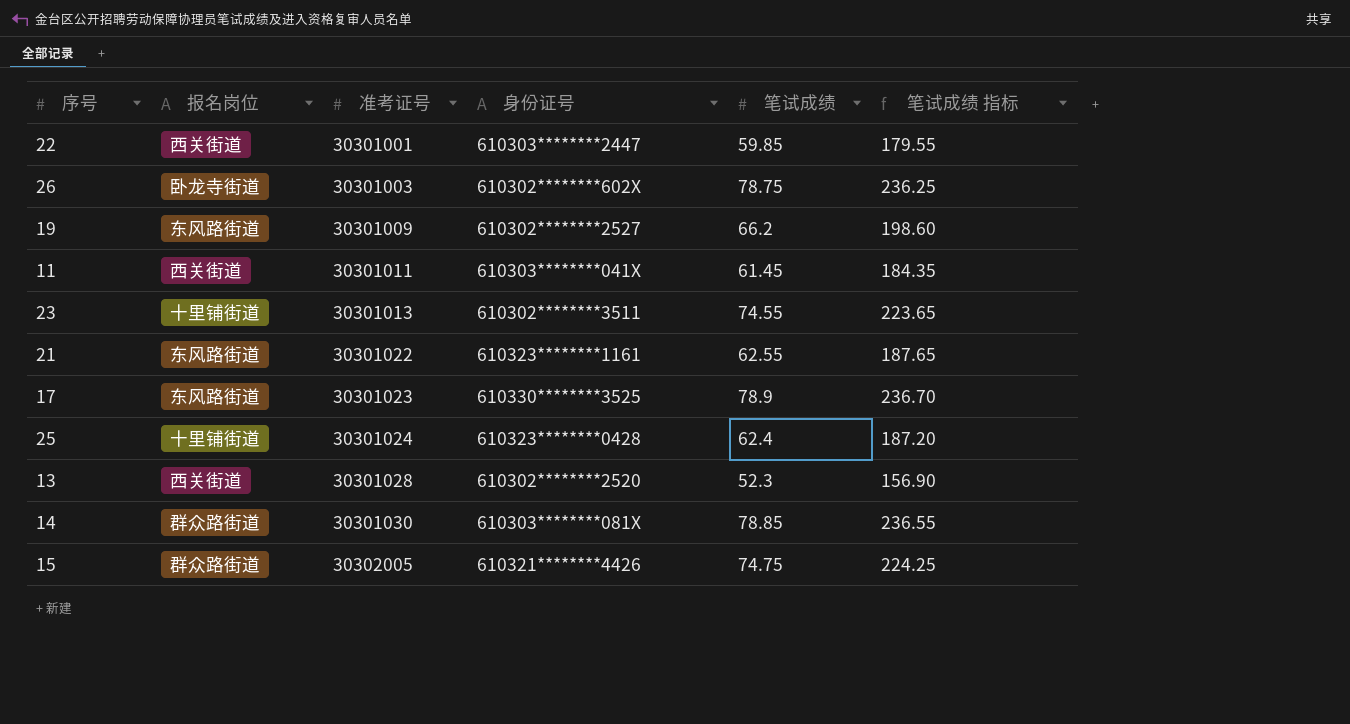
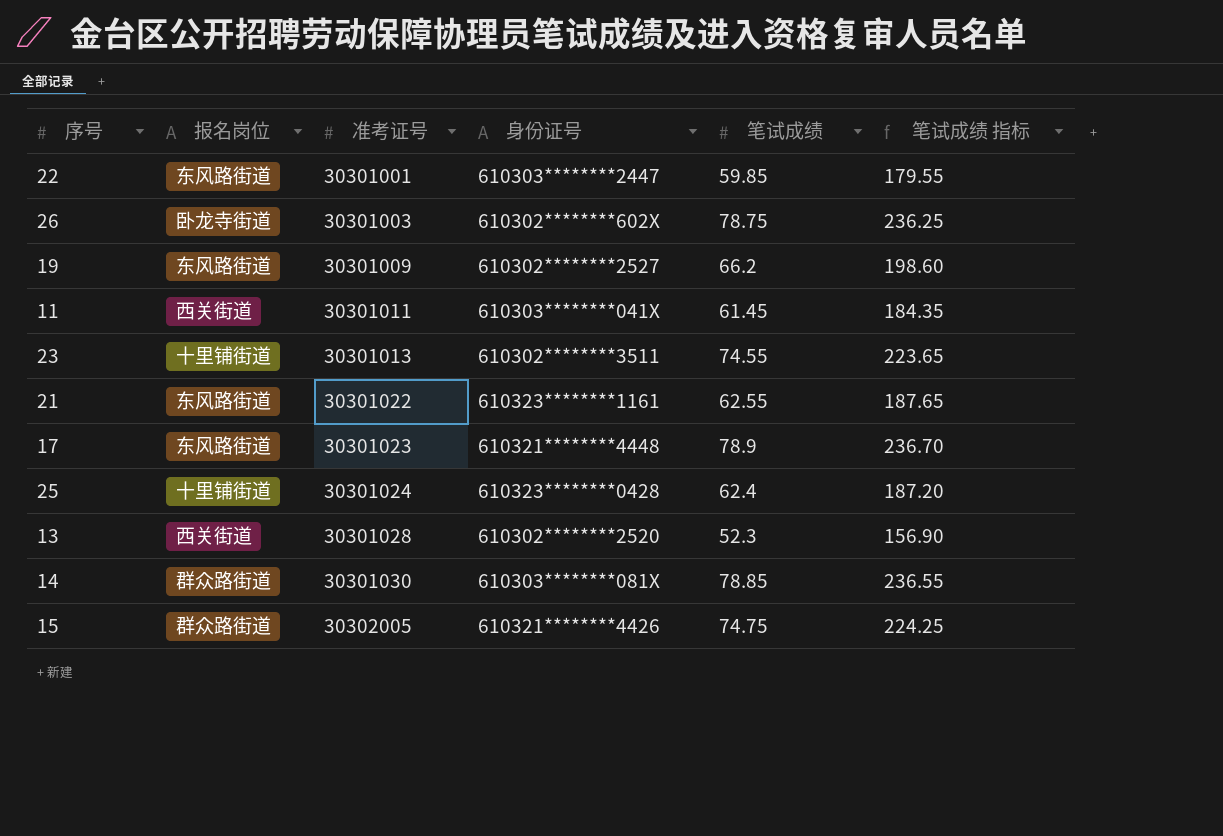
22 | 报名岗位: 西关街道 -> 东风路街道
17 | 身份证号: 610330********3525 -> 610321********4448

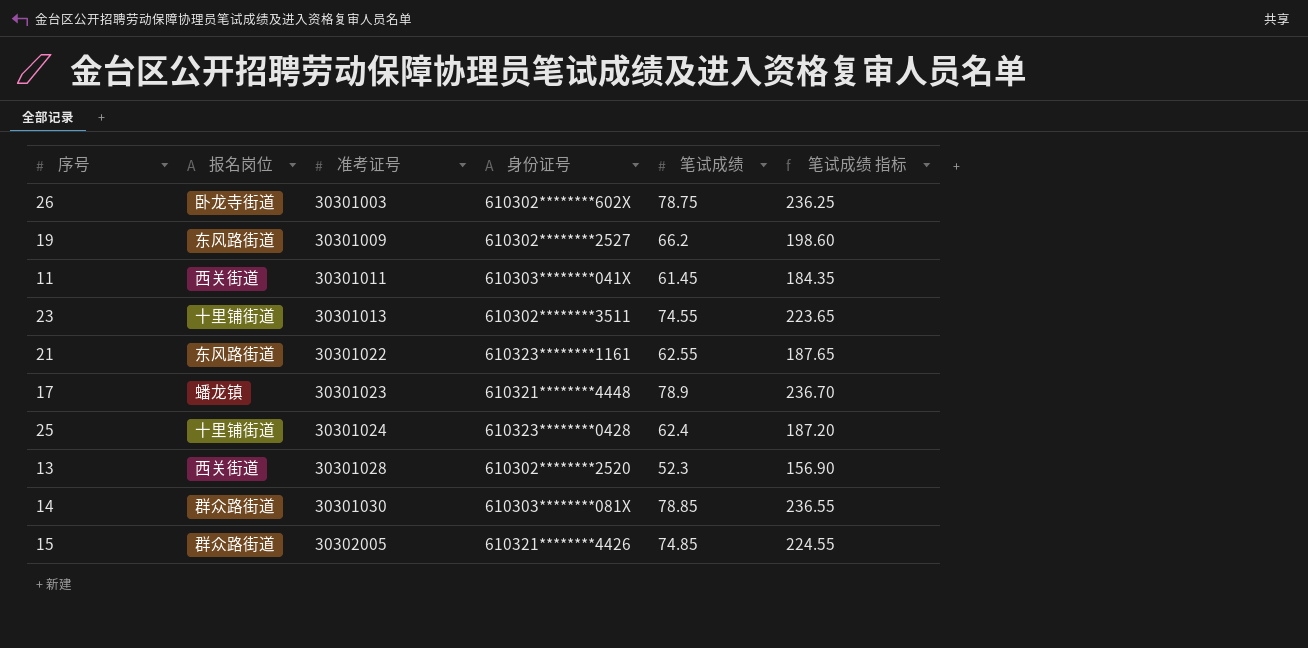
row 22: 东风路街道 | 30301001 | 610303********2447 | 59.85 | 179.55 -> none
17 | 报名岗位: 东风路街道 -> 蟠龙镇
15 | 笔试成绩: 74.75 -> 74.85
15 | 笔试成绩 指标: 224.25 -> 224.55

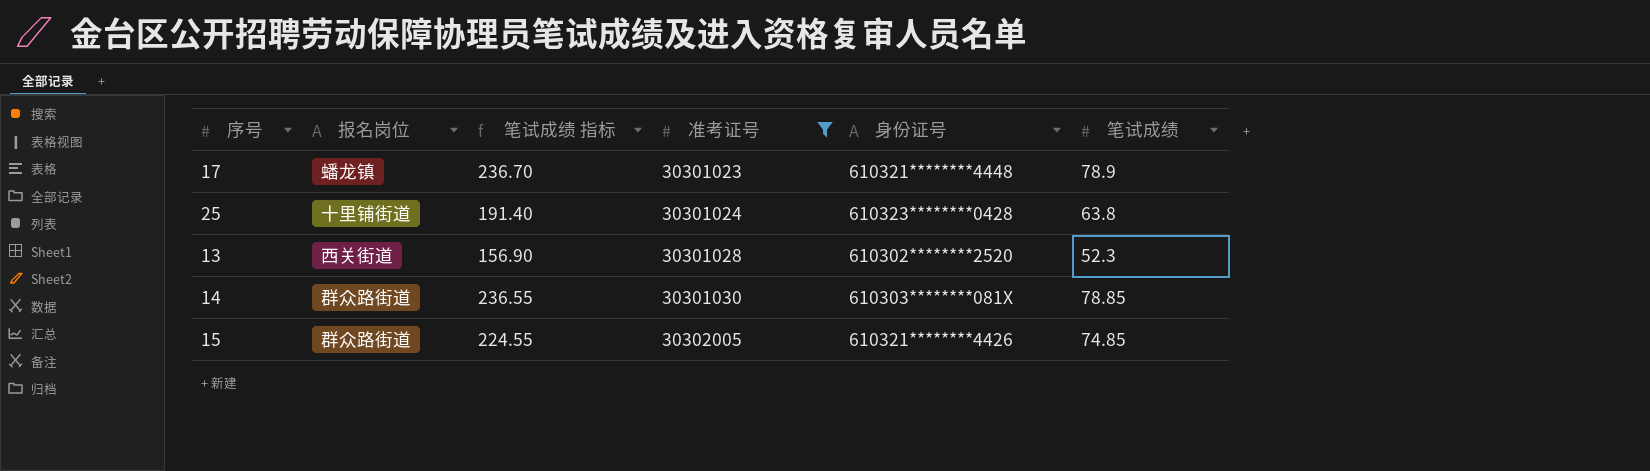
filter: none -> 准考证号 >= 30301023
column 笔试成绩 指标 | position: 6 -> 3
25 | 笔试成绩 指标: 187.20 -> 191.40
25 | 笔试成绩: 62.4 -> 63.8

